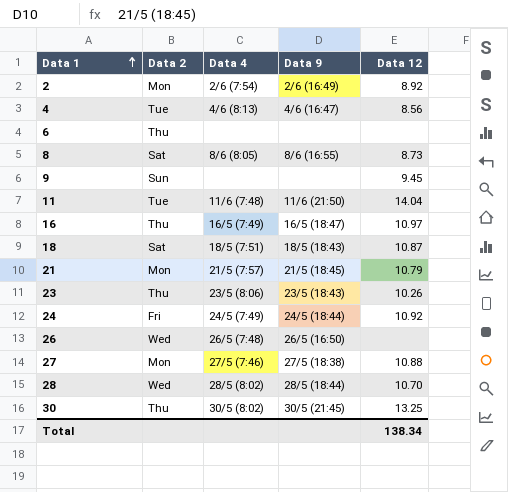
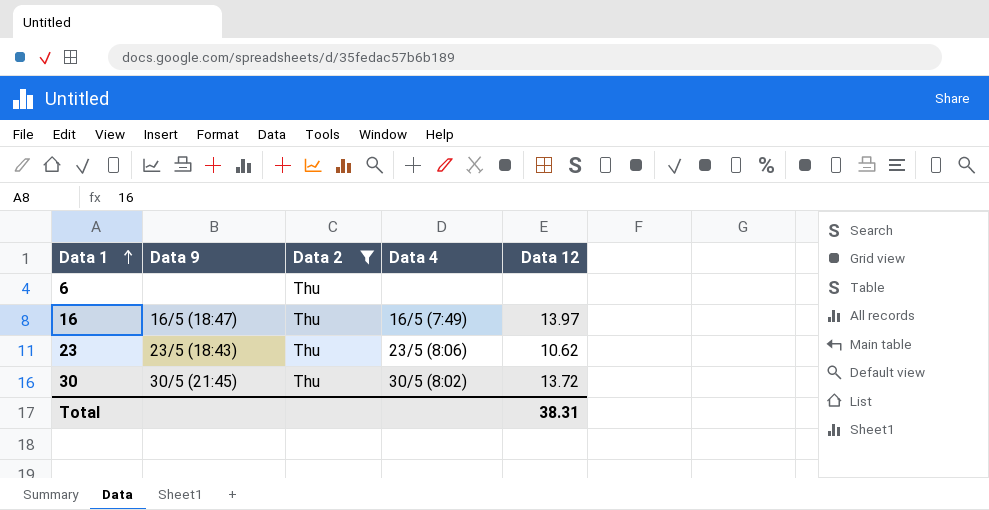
filter: none -> Data 2 = Thu
column Data 9 | position: 4 -> 2
16 | Data 12: 10.97 -> 13.97
23 | Data 12: 10.26 -> 10.62
30 | Data 12: 13.25 -> 13.72
Total | Data 12: 138.34 -> 38.31

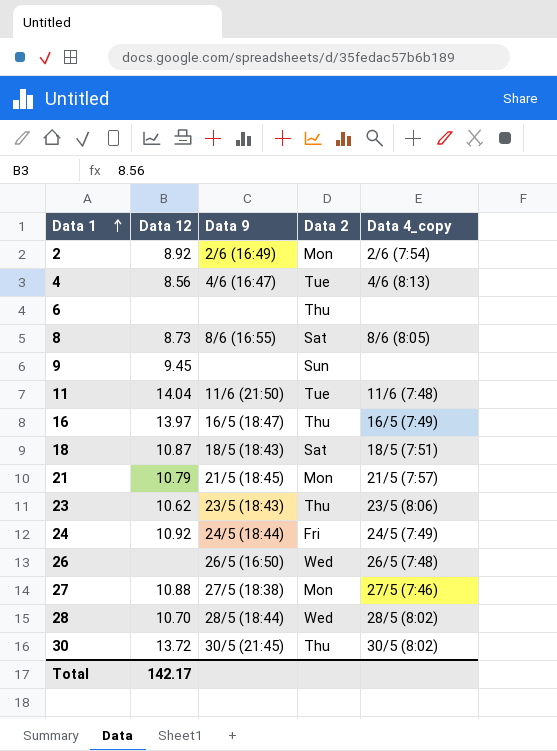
filter: Data 2 = Thu -> none
column Data 12 | position: 5 -> 2
column name: Data 4 -> Data 4_copy
Total | Data 12: 38.31 -> 142.17

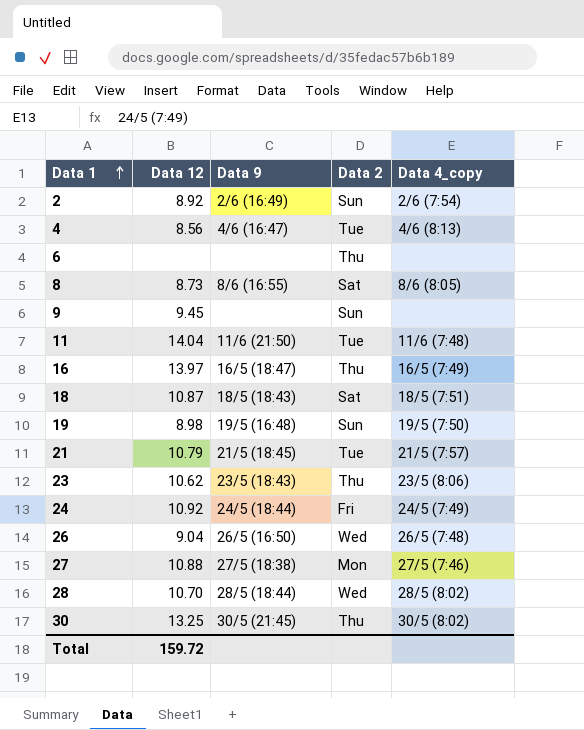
2 | Data 2: Mon -> Sun
row 19: none -> 8.98 | 19/5 (16:48) | Sun | 19/5 (7:50)
21 | Data 2: Mon -> Tue
26 | Data 12: none -> 9.04
30 | Data 12: 13.72 -> 13.25
Total | Data 12: 142.17 -> 159.72

